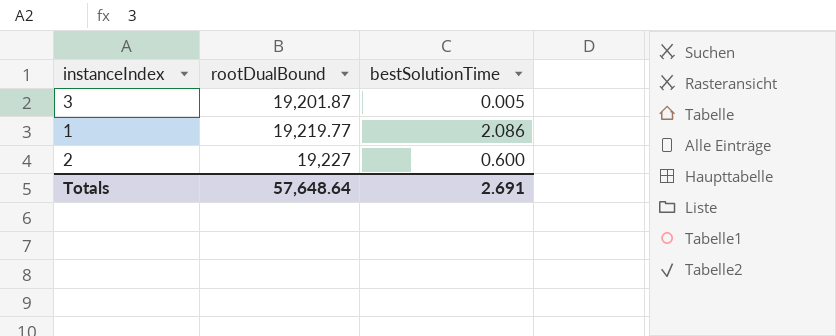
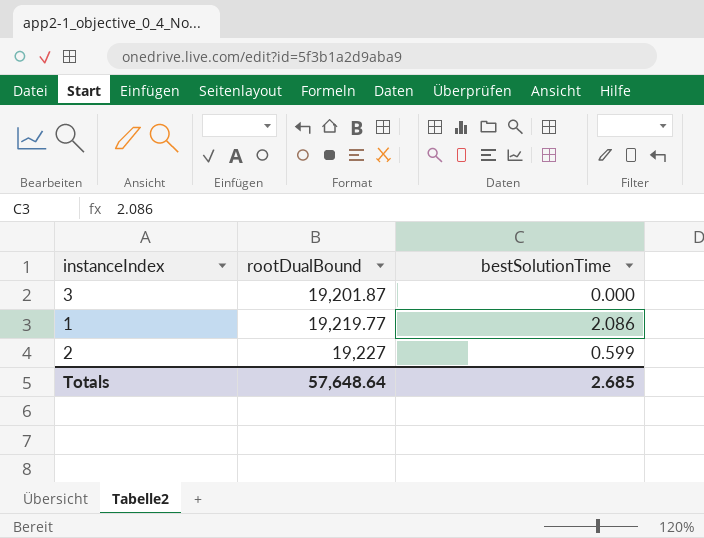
3 | bestSolutionTime: 0.005 -> 0.000
2 | bestSolutionTime: 0.600 -> 0.599
Totals | bestSolutionTime: 2.691 -> 2.685

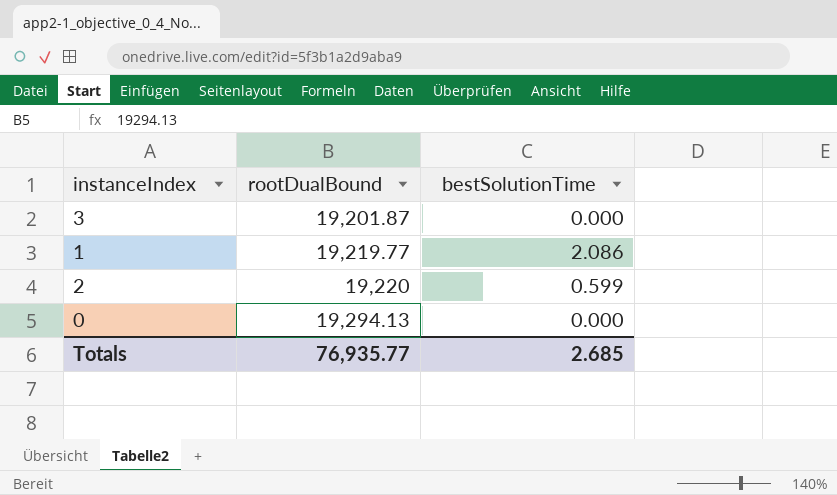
2 | rootDualBound: 19,227 -> 19,220
row 0: none -> 19,294.13 | 0.000
Totals | rootDualBound: 57,648.64 -> 76,935.77

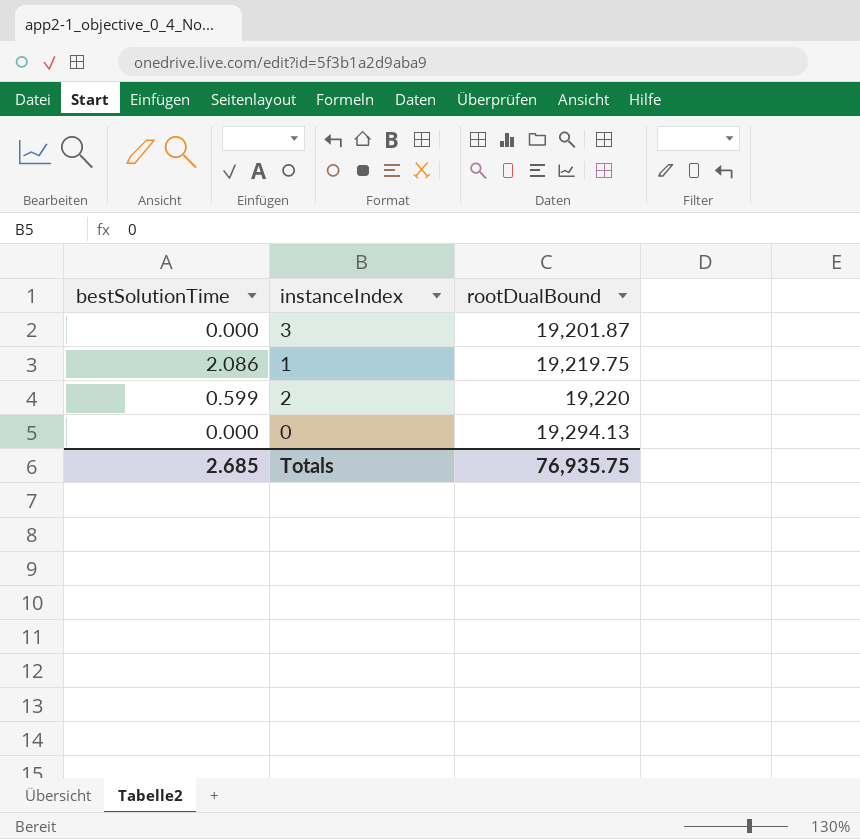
column bestSolutionTime | position: 3 -> 1
1 | rootDualBound: 19,219.77 -> 19,219.75
Totals | rootDualBound: 76,935.77 -> 76,935.75

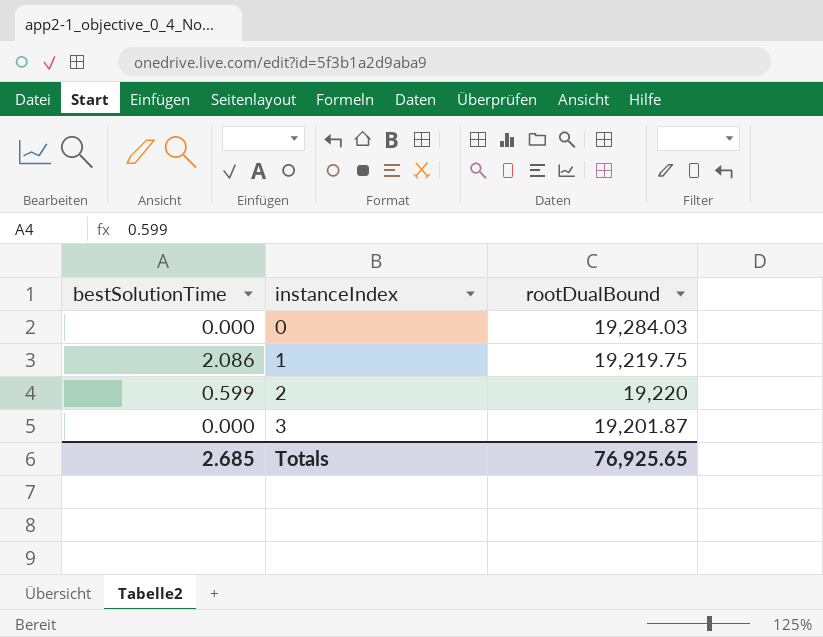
row order: rootDualBound ascending -> instanceIndex ascending
0 | rootDualBound: 19,294.13 -> 19,284.03
Totals | rootDualBound: 76,935.75 -> 76,925.65

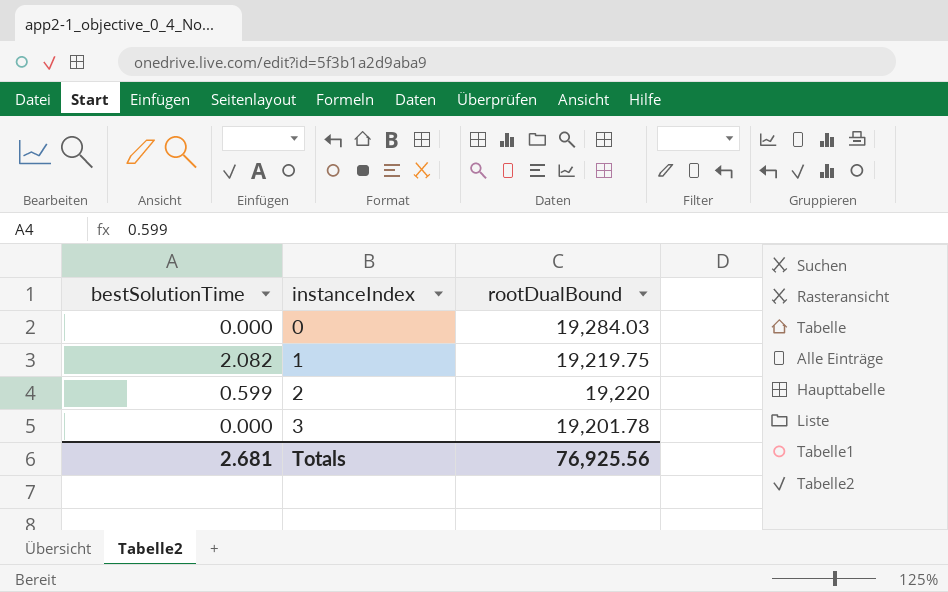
1 | bestSolutionTime: 2.086 -> 2.082
3 | rootDualBound: 19,201.87 -> 19,201.78
Totals | bestSolutionTime: 2.685 -> 2.681
Totals | rootDualBound: 76,925.65 -> 76,925.56

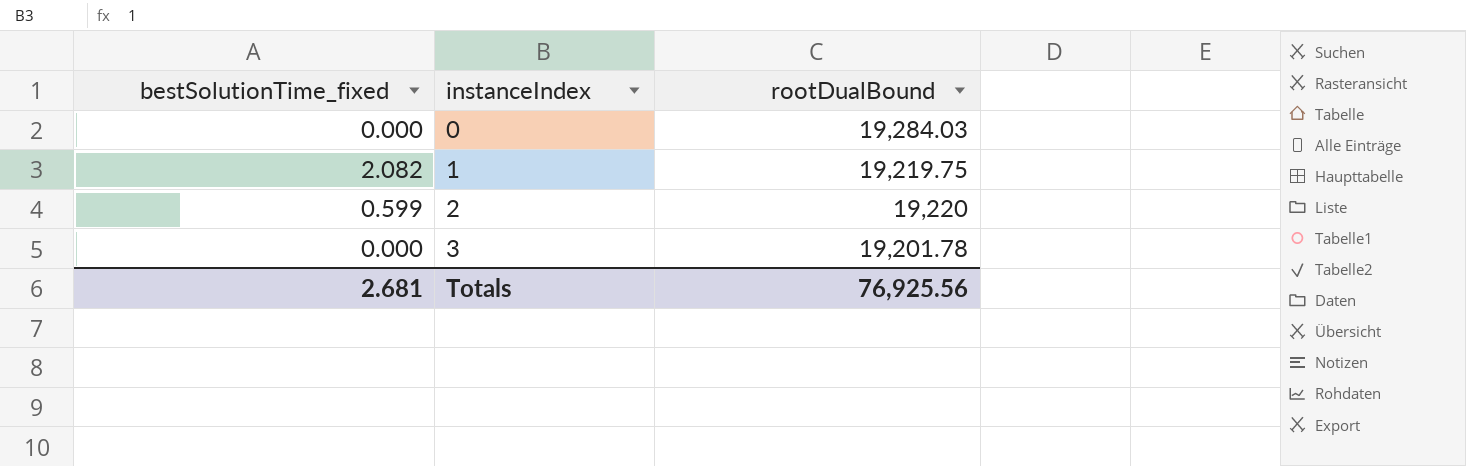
column name: bestSolutionTime -> bestSolutionTime_fixed

